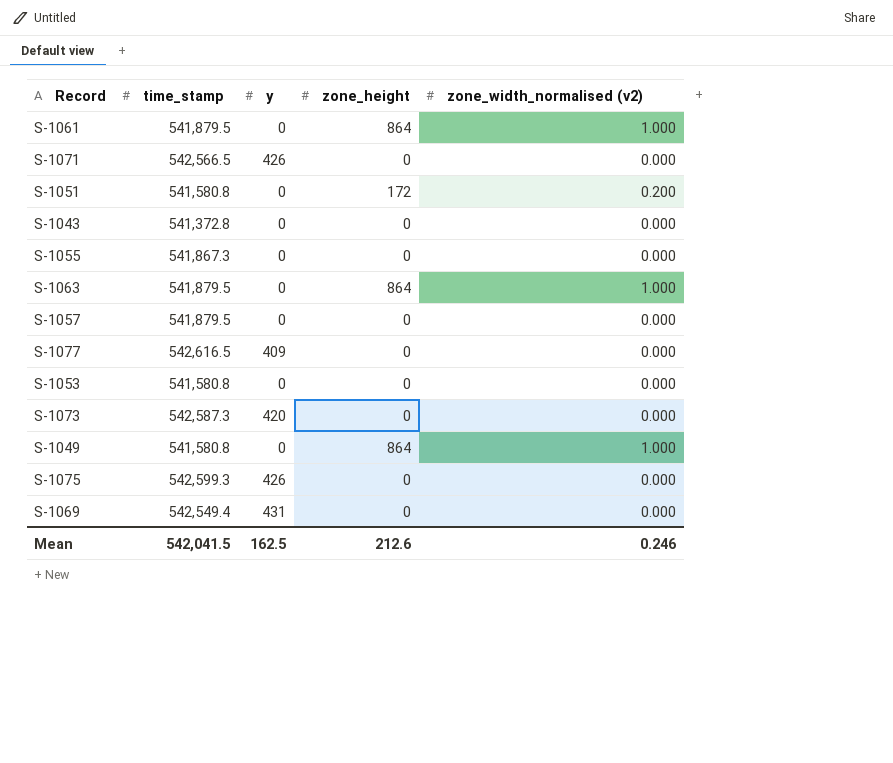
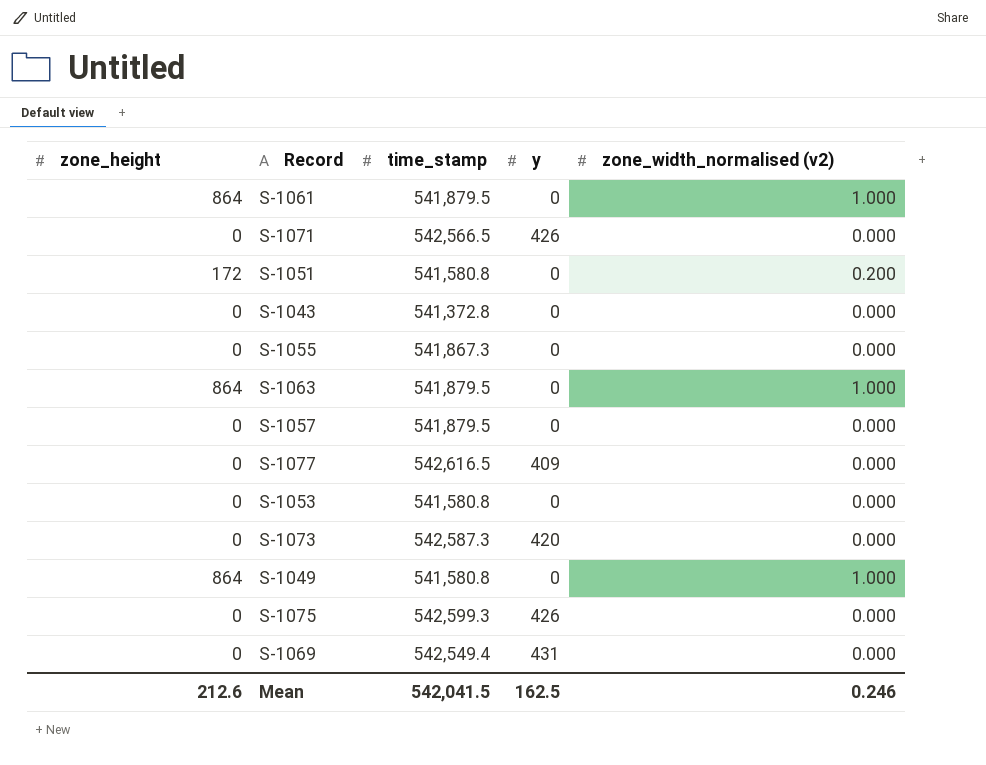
column zone_height | position: 4 -> 1

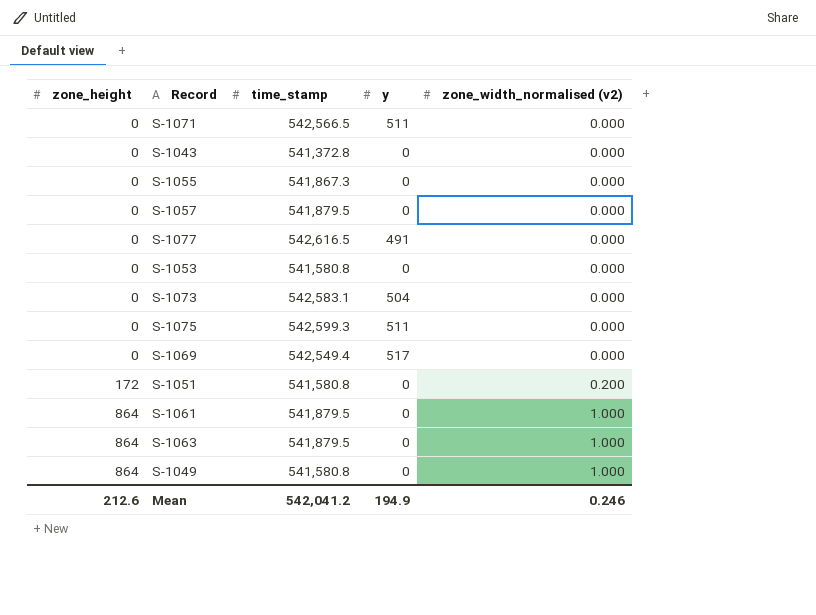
row order: none -> zone_height ascending
S-1071 | y: 426 -> 511
S-1077 | y: 409 -> 491
S-1073 | time_stamp: 542,587.3 -> 542,583.1
S-1073 | y: 420 -> 504
S-1075 | y: 426 -> 511
S-1069 | y: 431 -> 517
Mean | time_stamp: 542,041.5 -> 542,041.2
Mean | y: 162.5 -> 194.9

